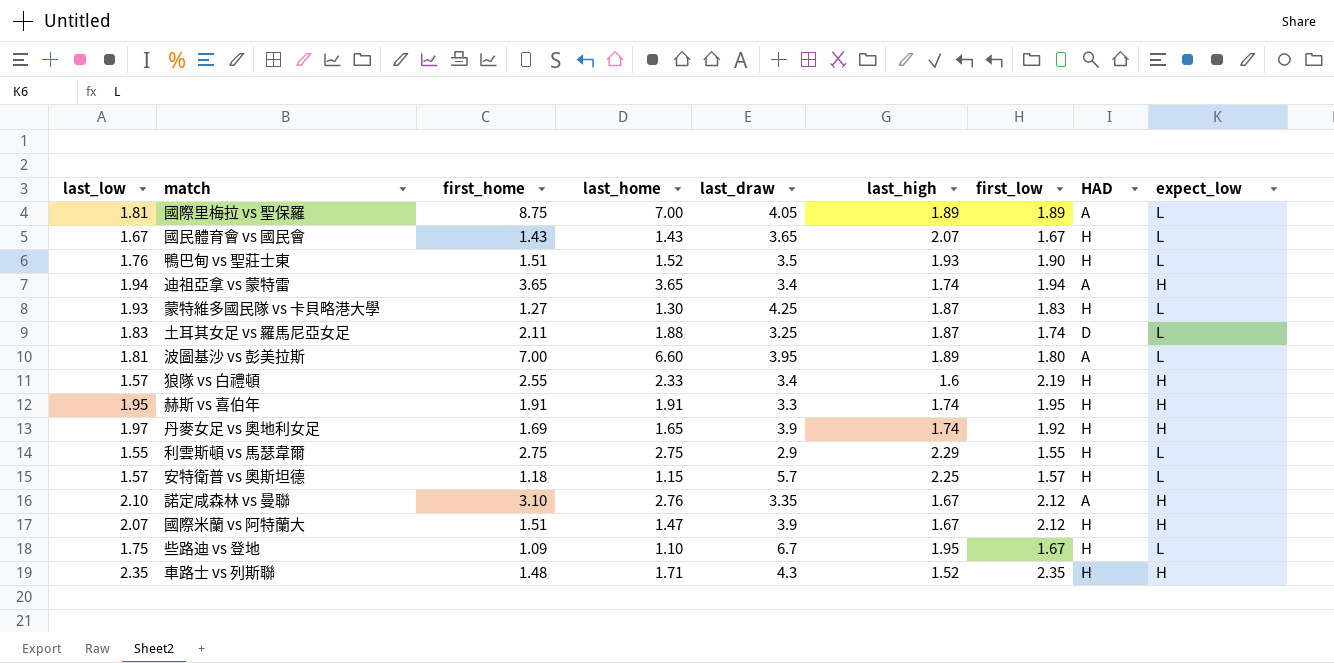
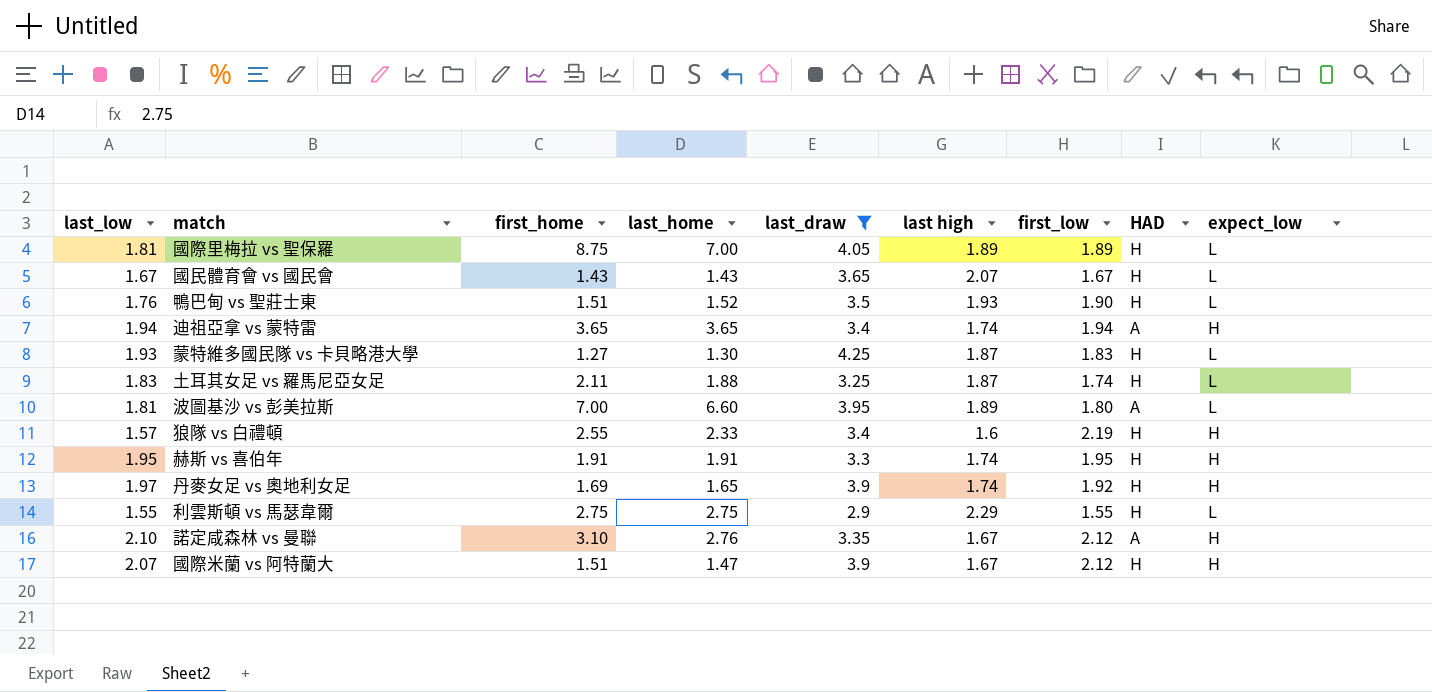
filter: none -> last_draw <= 4.25
column name: last_high -> last high
國際里梅拉 vs 聖保羅 | HAD: A -> H
土耳其女足 vs 羅馬尼亞女足 | HAD: D -> H

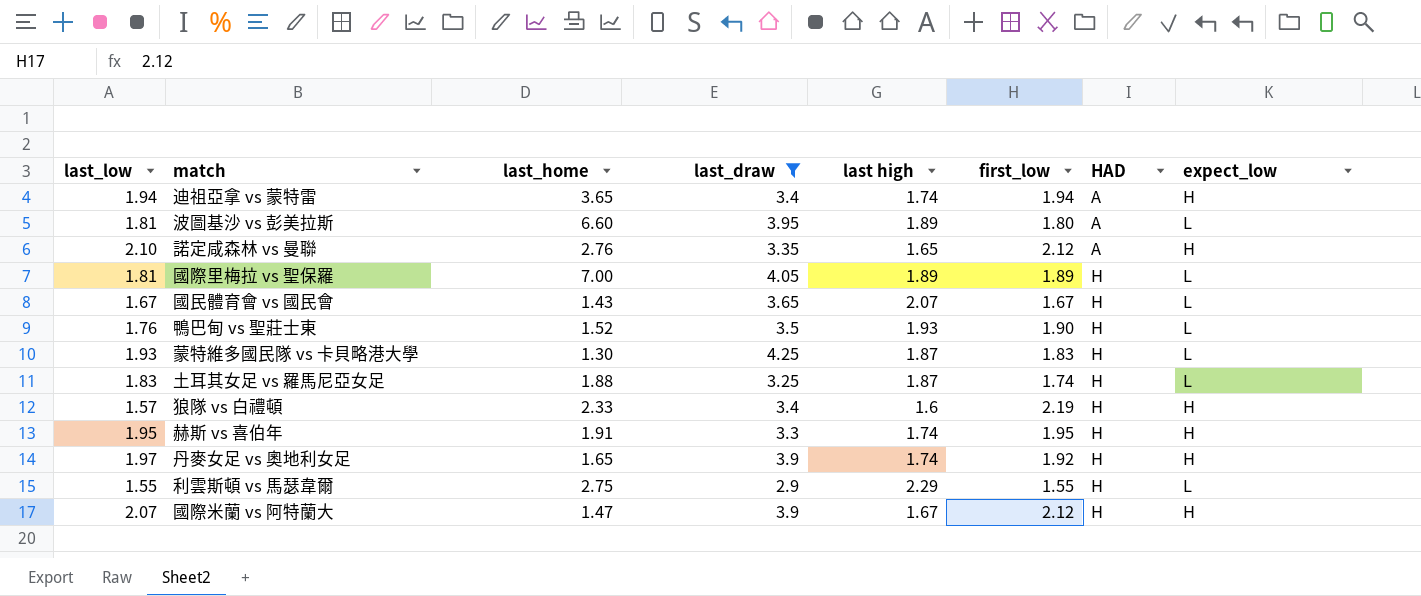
row order: none -> HAD ascending
column first_home | position: 3 -> none
諾定咸森林 vs 曼聯 | last high: 1.67 -> 1.65

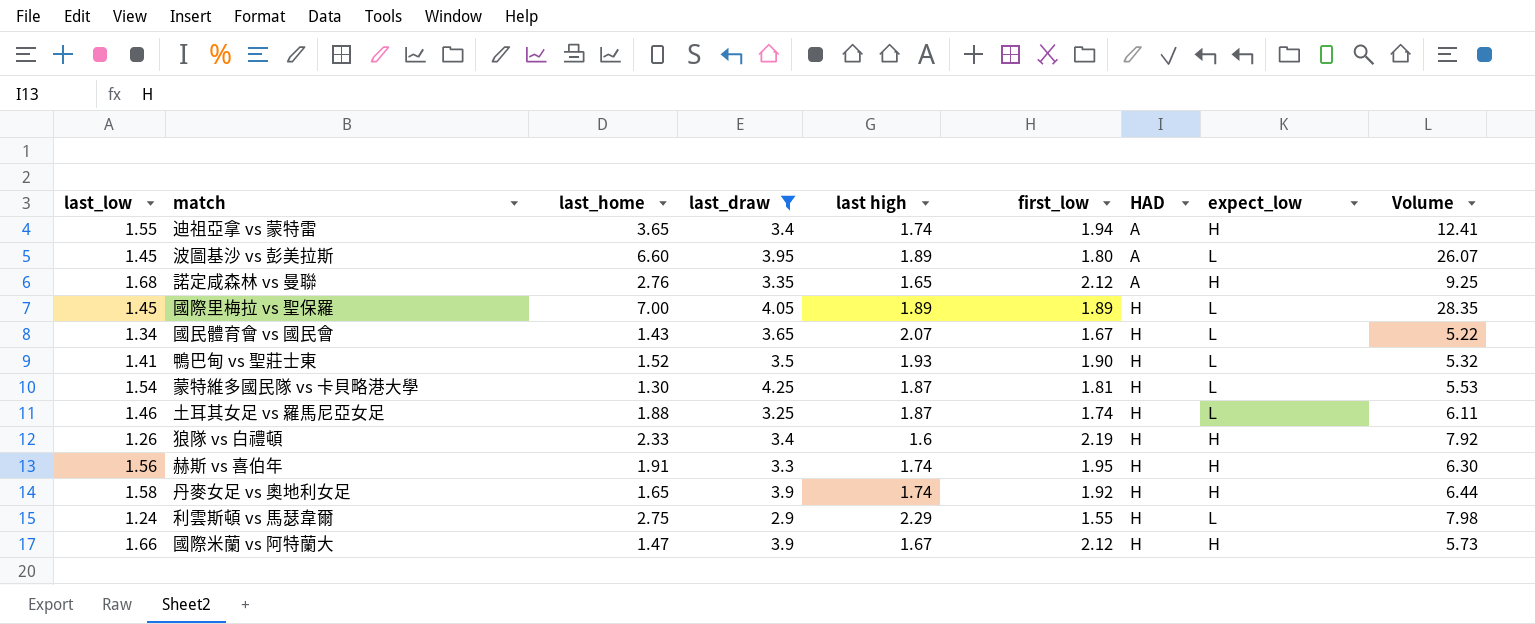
column Volume | formula: none -> [last_home] * [last_draw]
迪祖亞拿 vs 蒙特雷 | last_low: 1.94 -> 1.55
波圖基沙 vs 彭美拉斯 | last_low: 1.81 -> 1.45
諾定咸森林 vs 曼聯 | last_low: 2.10 -> 1.68
國際里梅拉 vs 聖保羅 | last_low: 1.81 -> 1.45
國民體育會 vs 國民會 | last_low: 1.67 -> 1.34
鴨巴甸 vs 聖莊士東 | last_low: 1.76 -> 1.41
蒙特維多國民隊 vs 卡貝略港大學 | last_low: 1.93 -> 1.54
蒙特維多國民隊 vs 卡貝略港大學 | first_low: 1.83 -> 1.81
土耳其女足 vs 羅馬尼亞女足 | last_low: 1.83 -> 1.46
狼隊 vs 白禮頓 | last_low: 1.57 -> 1.26
赫斯 vs 喜伯年 | last_low: 1.95 -> 1.56
丹麥女足 vs 奧地利女足 | last_low: 1.97 -> 1.58
利雲斯頓 vs 馬瑟韋爾 | last_low: 1.55 -> 1.24
國際米蘭 vs 阿特蘭大 | last_low: 2.07 -> 1.66

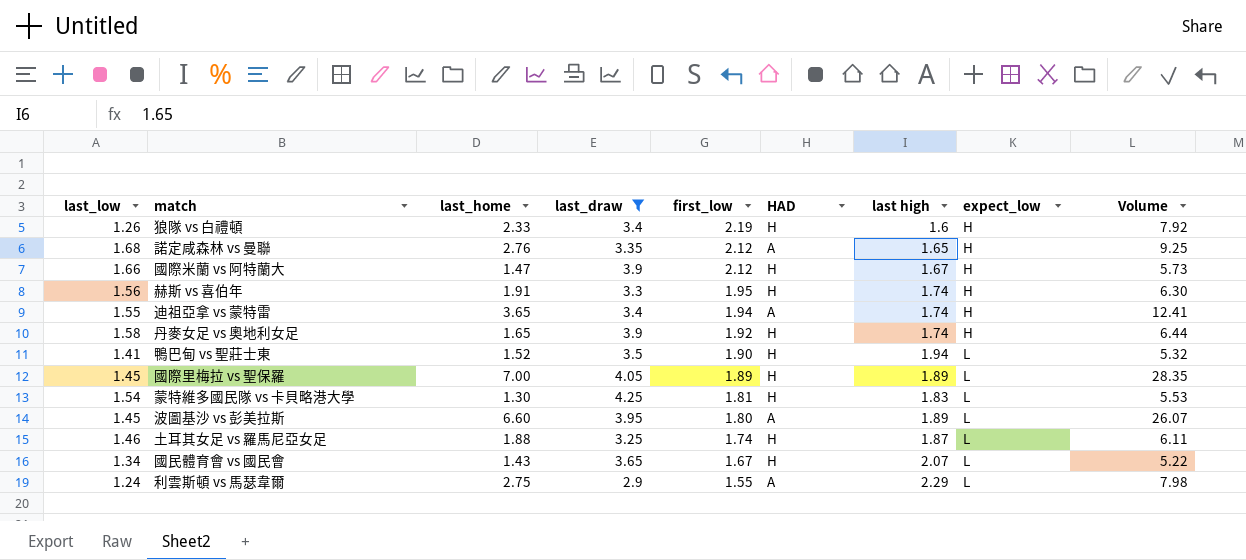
row order: HAD ascending -> first_low descending
column last high | position: 5 -> 7
鴨巴甸 vs 聖莊士東 | last high: 1.93 -> 1.94
蒙特維多國民隊 vs 卡貝略港大學 | last high: 1.87 -> 1.83
利雲斯頓 vs 馬瑟韋爾 | HAD: H -> A

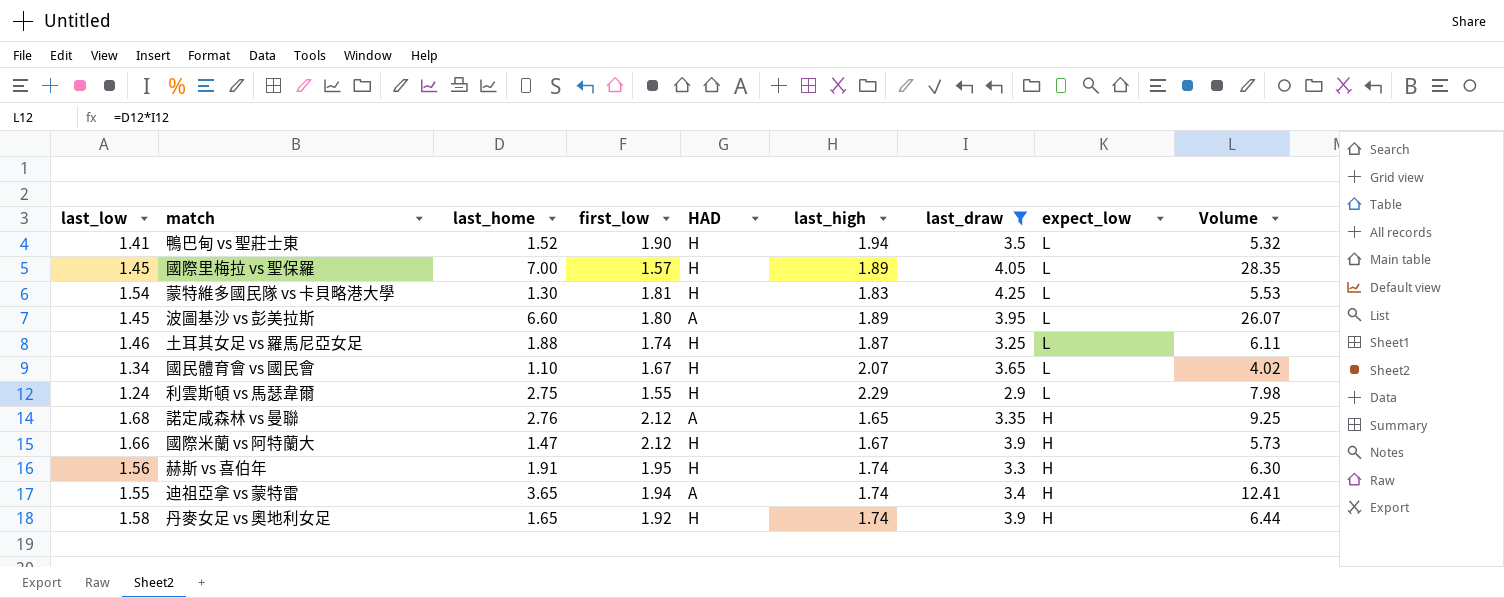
row order: first_low descending -> expect_low descending
column name: last high -> last_high
column last_draw | position: 4 -> 7
row 狼隊 vs 白禮頓: 1.26 | 2.33 | 3.4 | 2.19 | H | 1.6 | H | 7.92 -> none
國際里梅拉 vs 聖保羅 | first_low: 1.89 -> 1.57
國民體育會 vs 國民會 | last_home: 1.43 -> 1.10
國民體育會 vs 國民會 | Volume: 5.22 -> 4.02
利雲斯頓 vs 馬瑟韋爾 | HAD: A -> H

